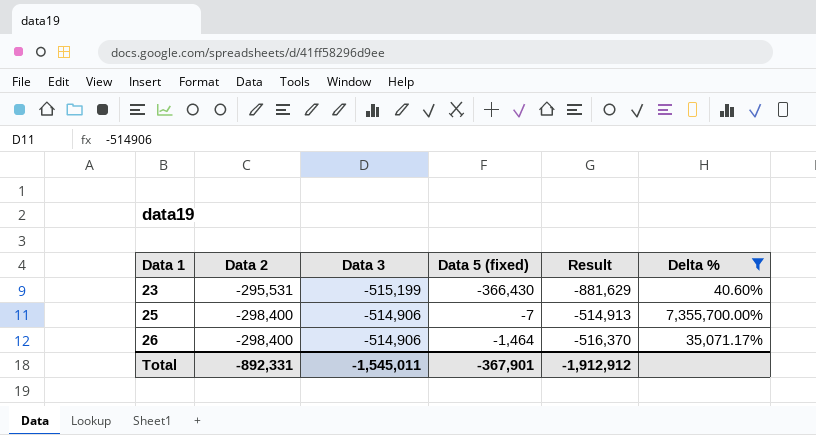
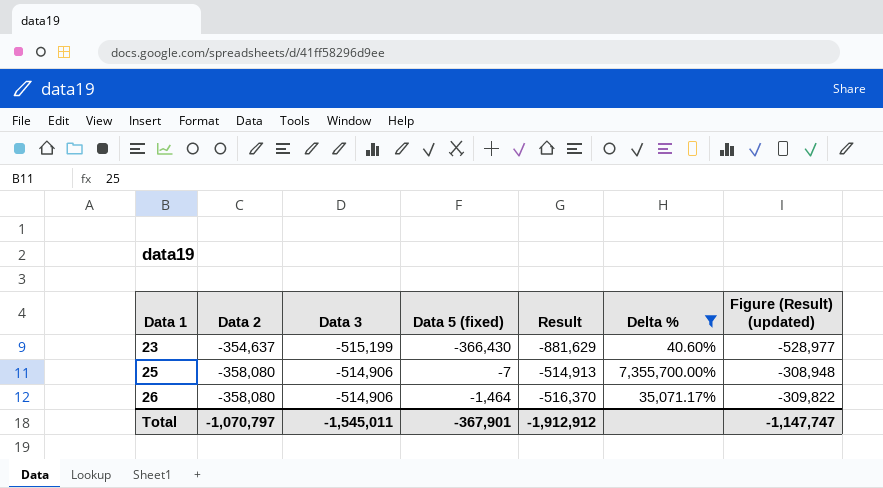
column Figure (Result) (updated) | formula: none -> [Result] * 0.6
23 | Data 2: -295,531 -> -354,637
25 | Data 2: -298,400 -> -358,080
26 | Data 2: -298,400 -> -358,080
Total | Data 2: -892,331 -> -1,070,797

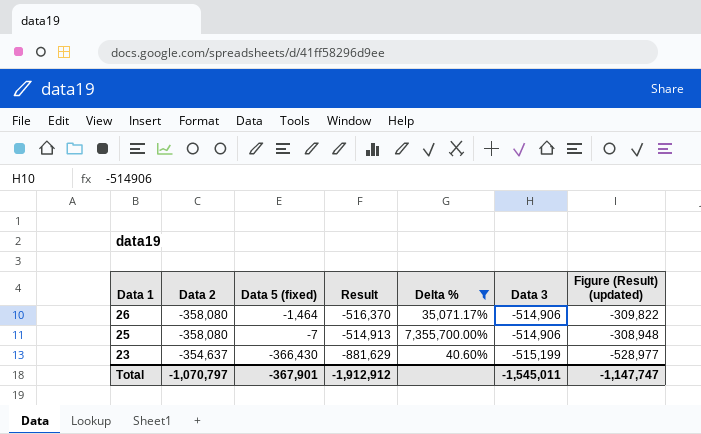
row order: Data 1 ascending -> Data 1 descending
column Data 3 | position: 3 -> 6

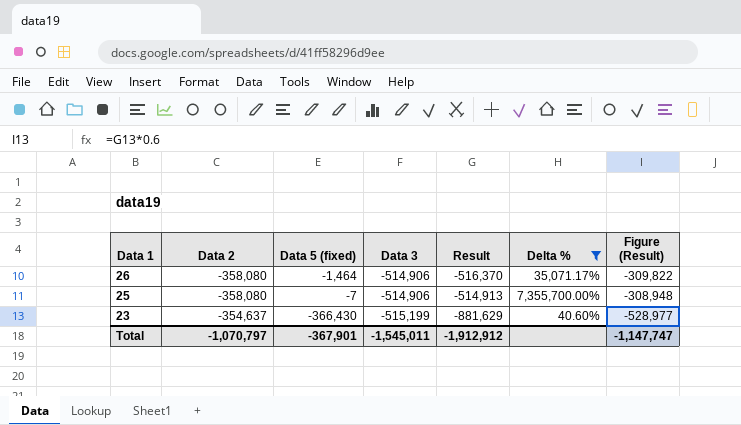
column Data 3 | position: 6 -> 4
column name: Figure (Result) (updated) -> Figure (Result)

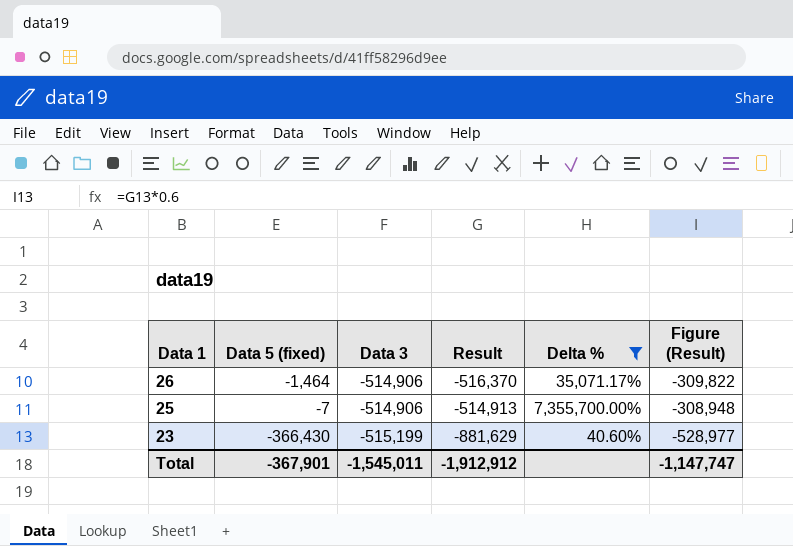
column Data 2 | position: 2 -> none

